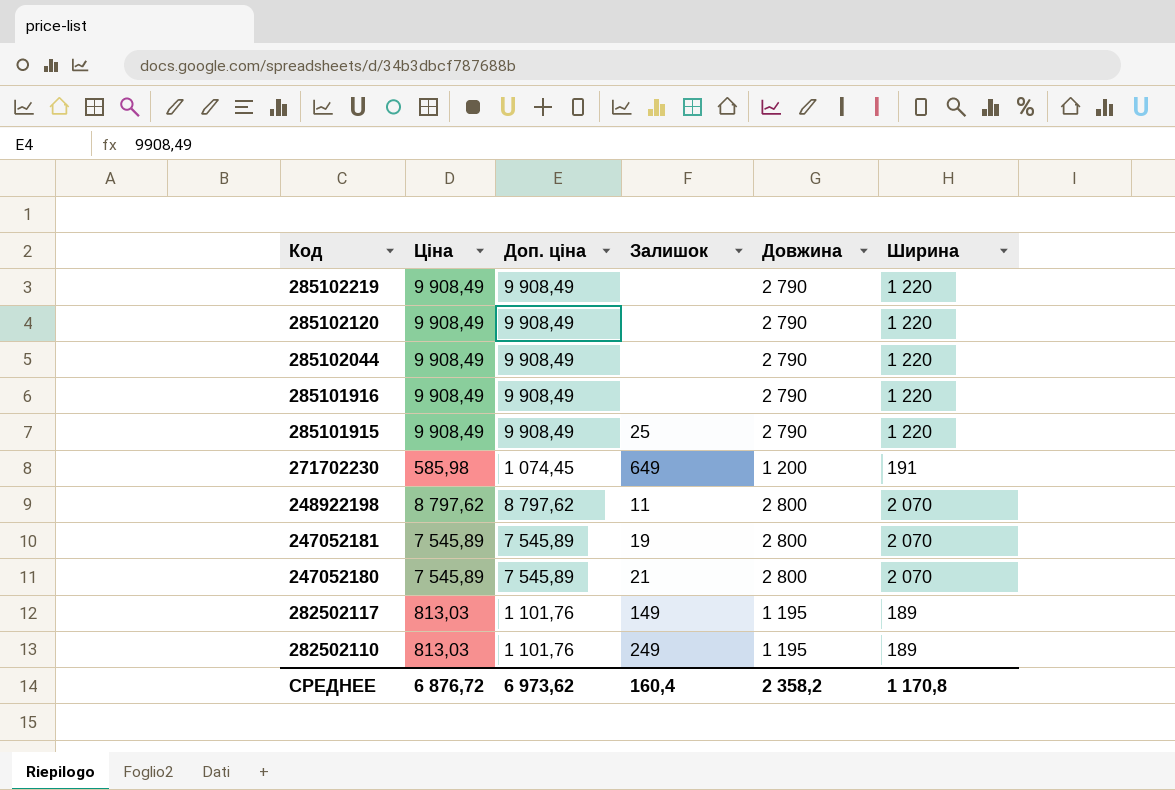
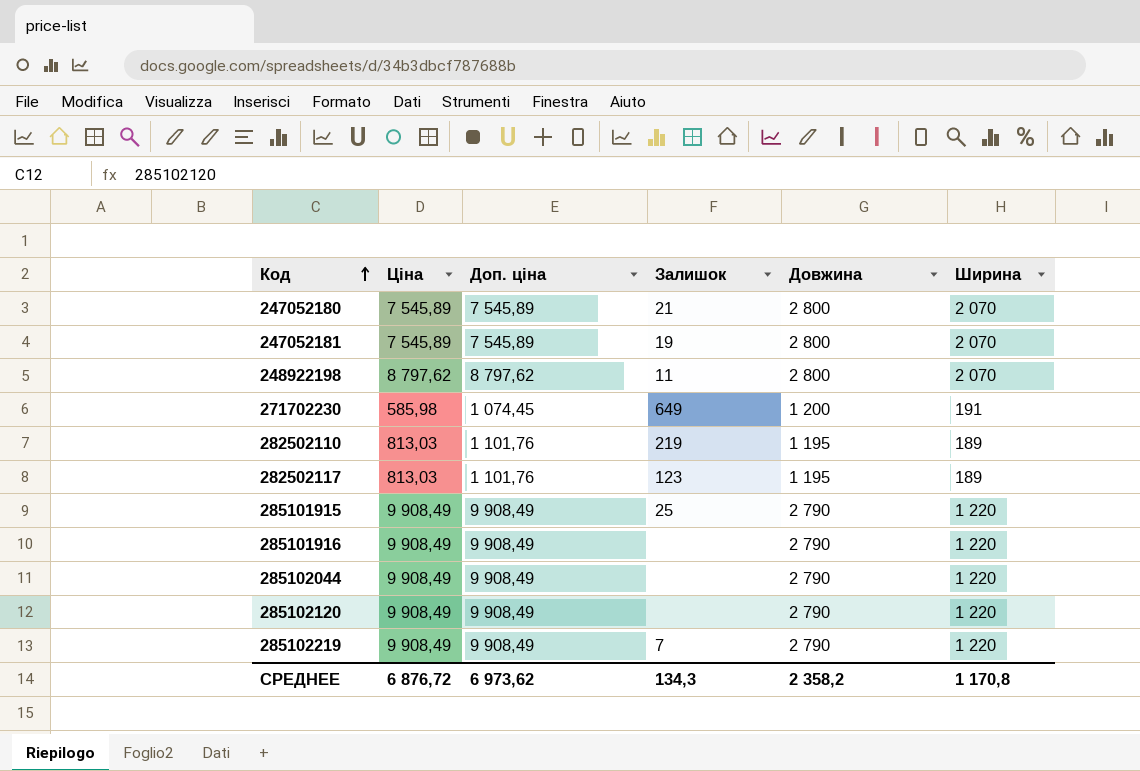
row order: none -> Код ascending
282502110 | Залишок: 249 -> 219
282502117 | Залишок: 149 -> 123
285102219 | Залишок: none -> 7
СРЕДНЕЕ | Залишок: 160,4 -> 134,3

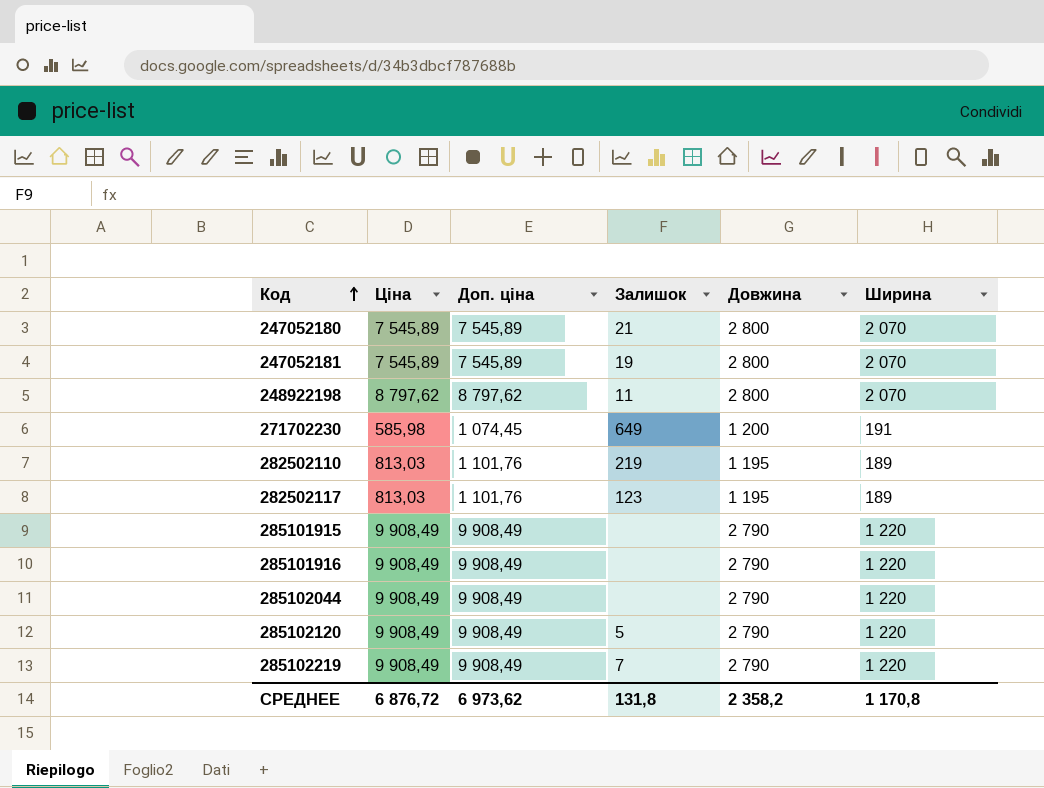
285101915 | Залишок: 25 -> none
285102120 | Залишок: none -> 5
СРЕДНЕЕ | Залишок: 134,3 -> 131,8

